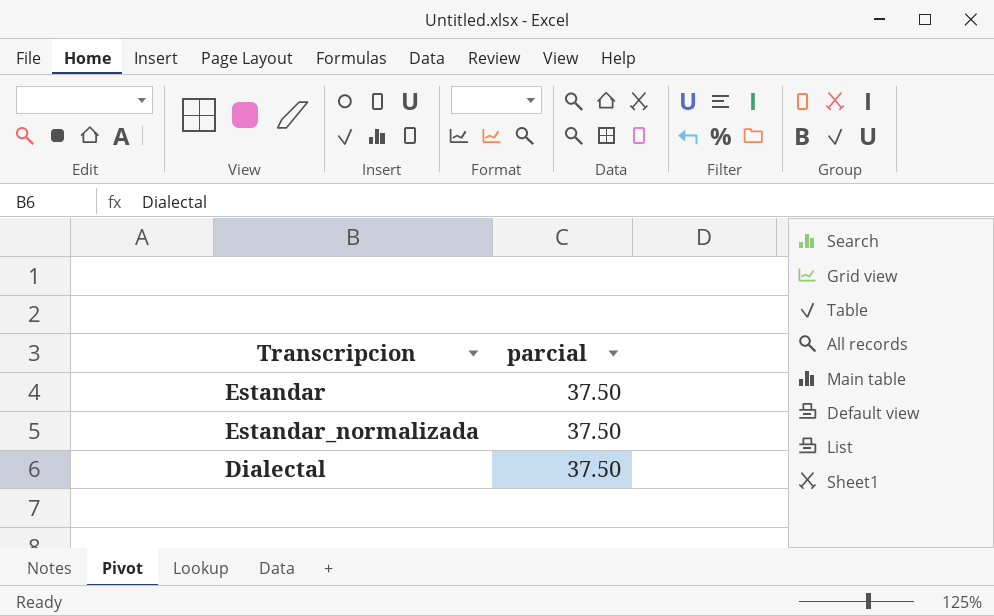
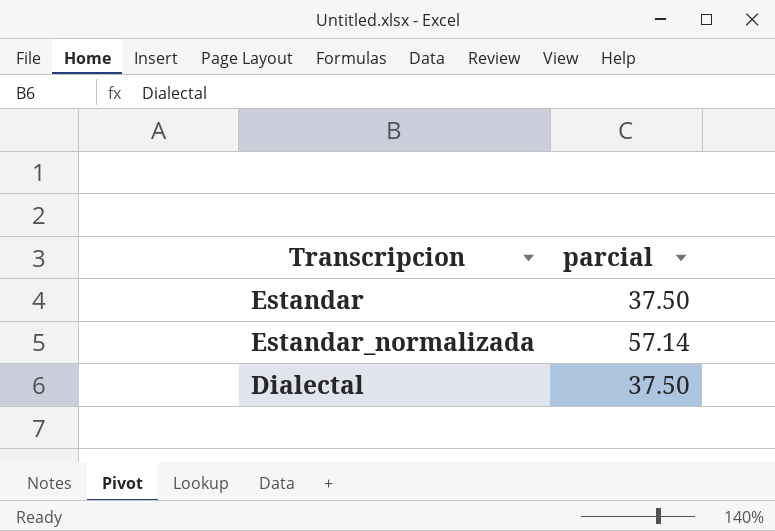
Estandar_normalizada | parcial: 37.50 -> 57.14

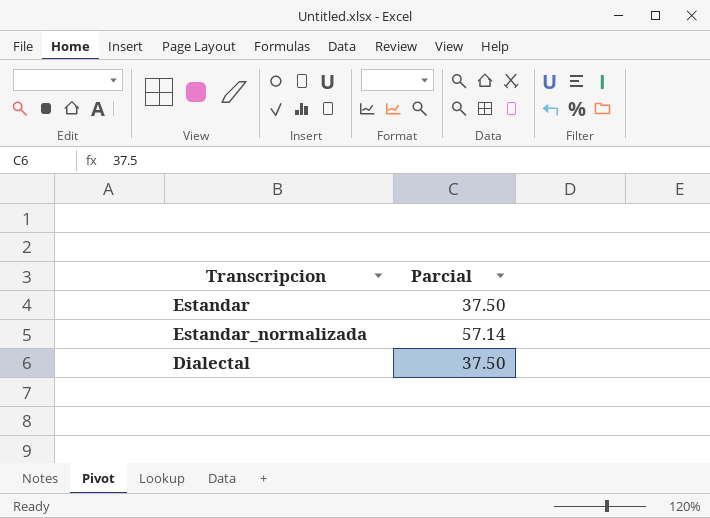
column name: parcial -> Parcial

